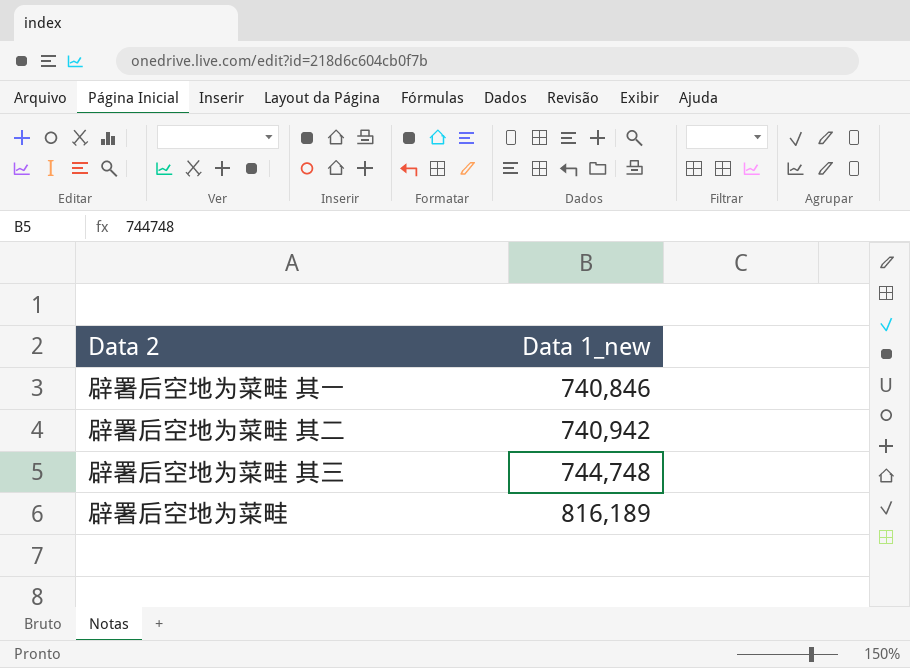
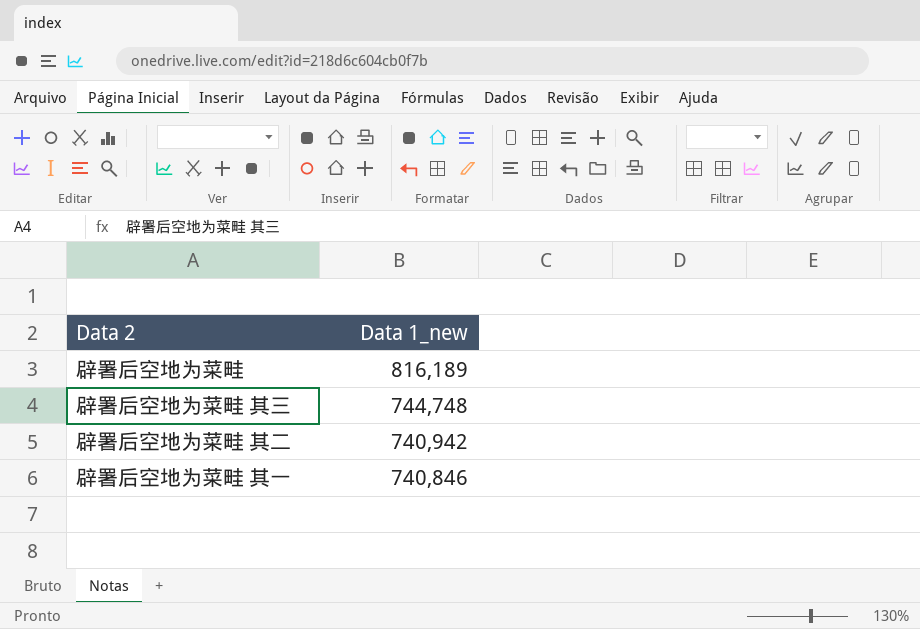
row order: Data 1_new ascending -> Data 1_new descending

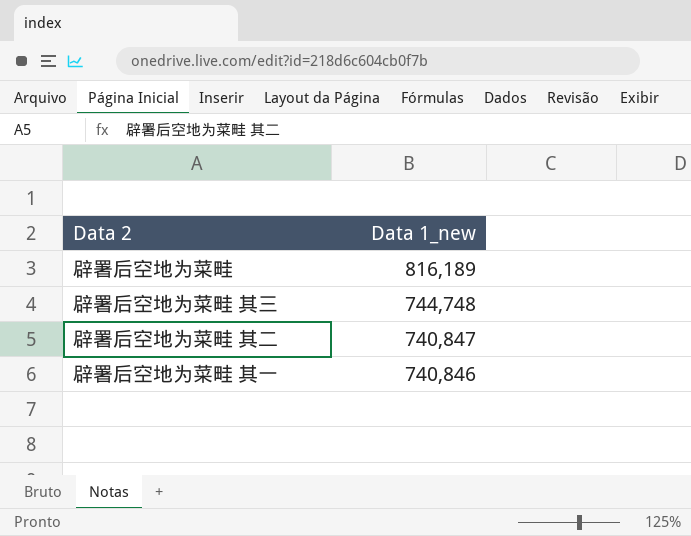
辟署后空地为菜畦 其二 | Data 1_new: 740,942 -> 740,847

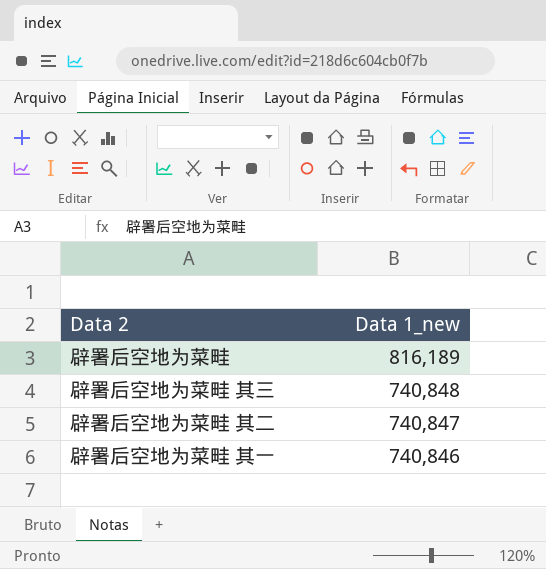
辟署后空地为菜畦 其三 | Data 1_new: 744,748 -> 740,848

